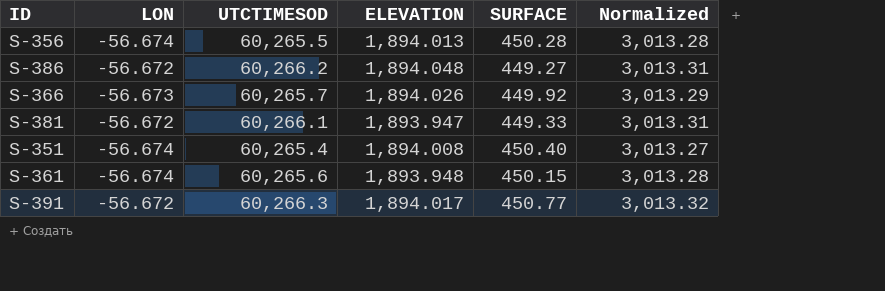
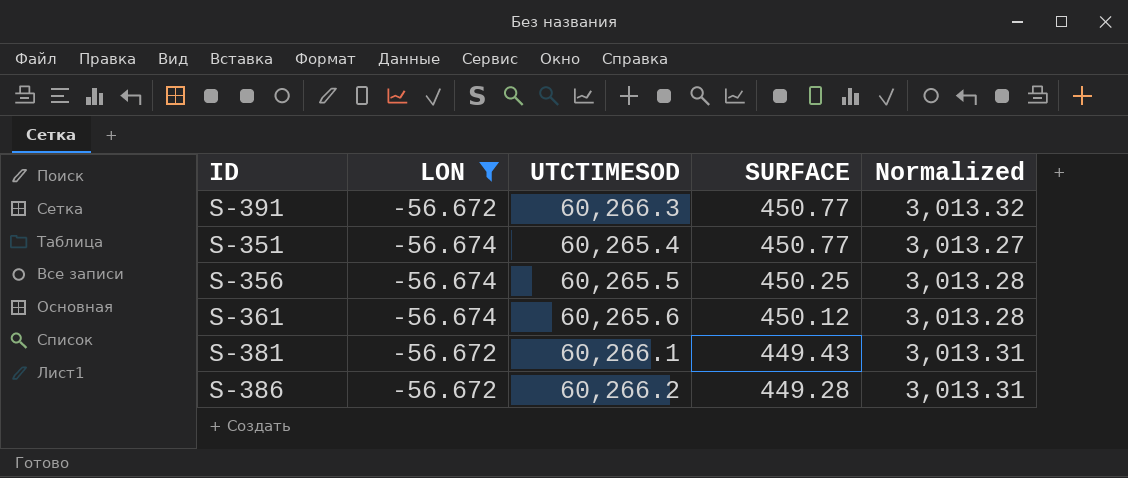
filter: none -> LON != -56.673
row order: none -> SURFACE descending
column ELEVATION | position: 4 -> none
S-351 | SURFACE: 450.40 -> 450.77
S-356 | SURFACE: 450.28 -> 450.25
S-361 | SURFACE: 450.15 -> 450.12
S-381 | SURFACE: 449.33 -> 449.43
S-386 | SURFACE: 449.27 -> 449.28

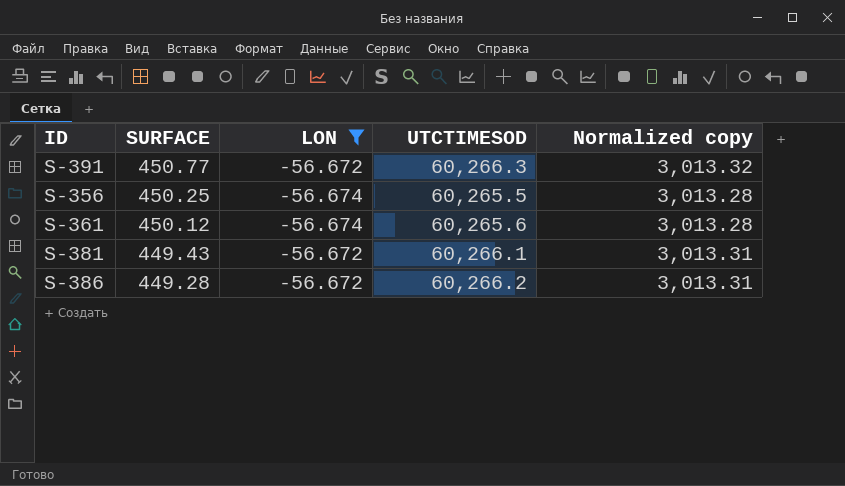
column SURFACE | position: 4 -> 2
column name: Normalized -> Normalized copy
row S-351: -56.674 | 60,265.4 | 450.77 | 3,013.27 -> none

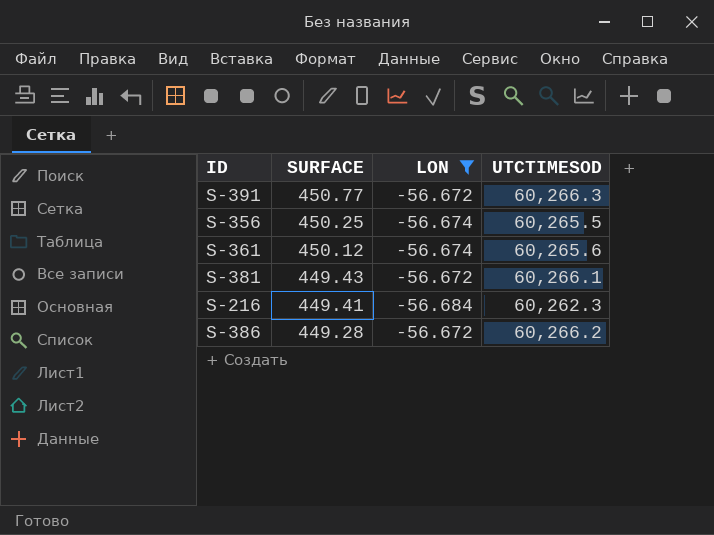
column Normalized copy | formula: [UTCTIMESOD] * 0.05 -> none
row S-216: none -> 449.41 | -56.684 | 60,262.3

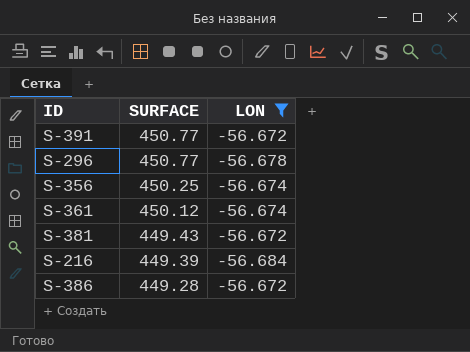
column UTCTIMESOD | position: 4 -> none
row S-296: none -> 450.77 | -56.678
S-216 | SURFACE: 449.41 -> 449.39

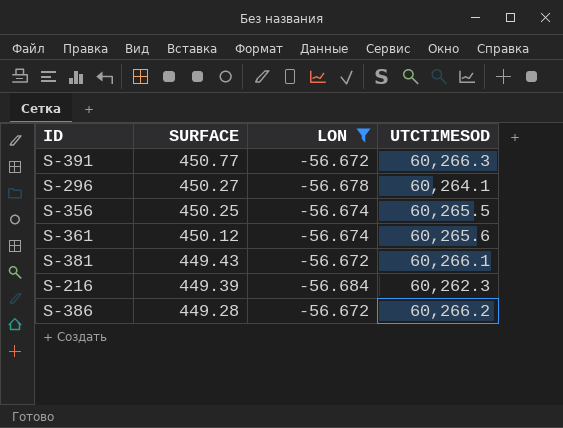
column UTCTIMESOD | position: none -> 4
S-296 | SURFACE: 450.77 -> 450.27

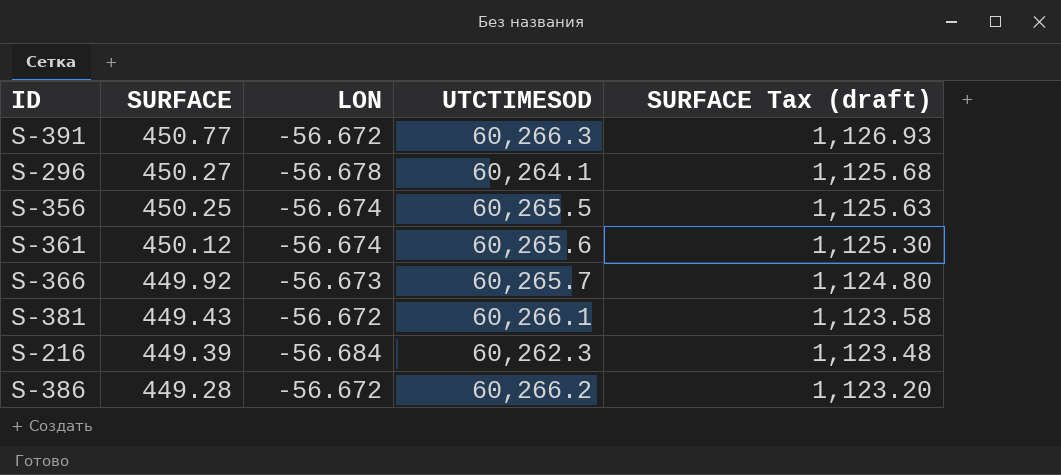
filter: LON != -56.673 -> none
column SURFACE Tax (draft) | formula: none -> [SURFACE] * 2.5

